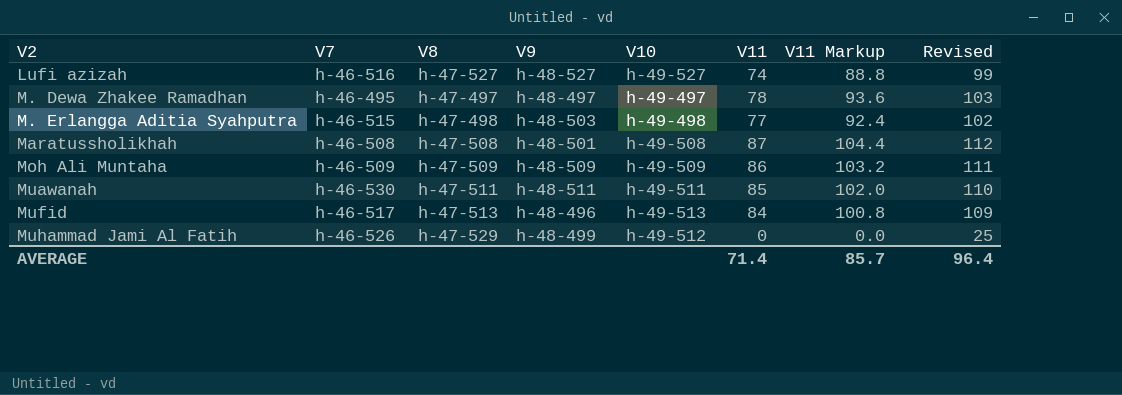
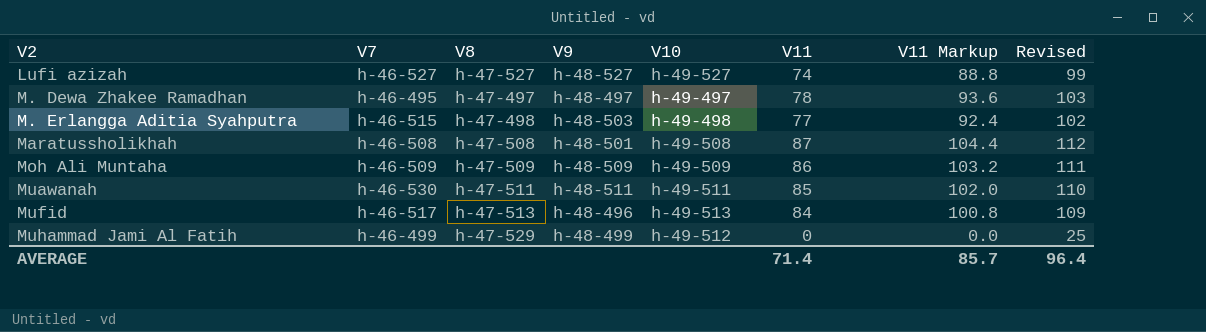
Lufi azizah | V7: h-46-516 -> h-46-527
Muhammad Jami Al Fatih | V7: h-46-526 -> h-46-499

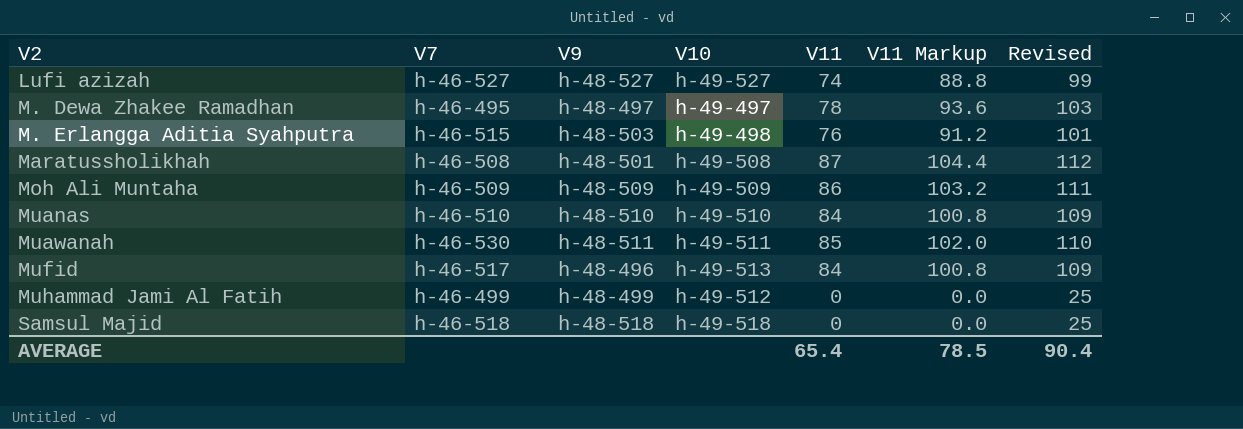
column V8 | position: 3 -> none
M. Erlangga Aditia Syahputra | V11: 77 -> 76
M. Erlangga Aditia Syahputra | V11 Markup: 92.4 -> 91.2
M. Erlangga Aditia Syahputra | Revised: 102 -> 101
row Muanas: none -> h-46-510 | h-48-510 | h-49-510 | 84 | 100.8 | 109
row Samsul Majid: none -> h-46-518 | h-48-518 | h-49-518 | 0 | 0.0 | 25
AVERAGE | V11: 71.4 -> 65.4
AVERAGE | V11 Markup: 85.7 -> 78.5
AVERAGE | Revised: 96.4 -> 90.4

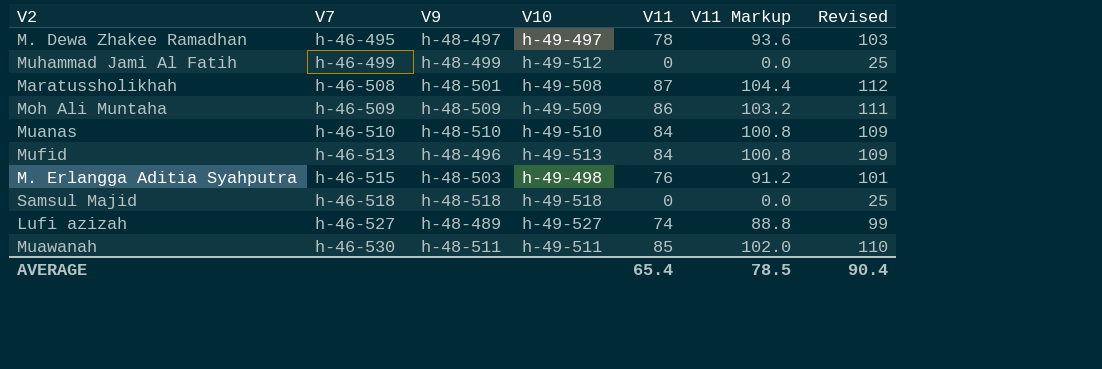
row order: V2 ascending -> V7 ascending
Mufid | V7: h-46-517 -> h-46-513
Lufi azizah | V9: h-48-527 -> h-48-489

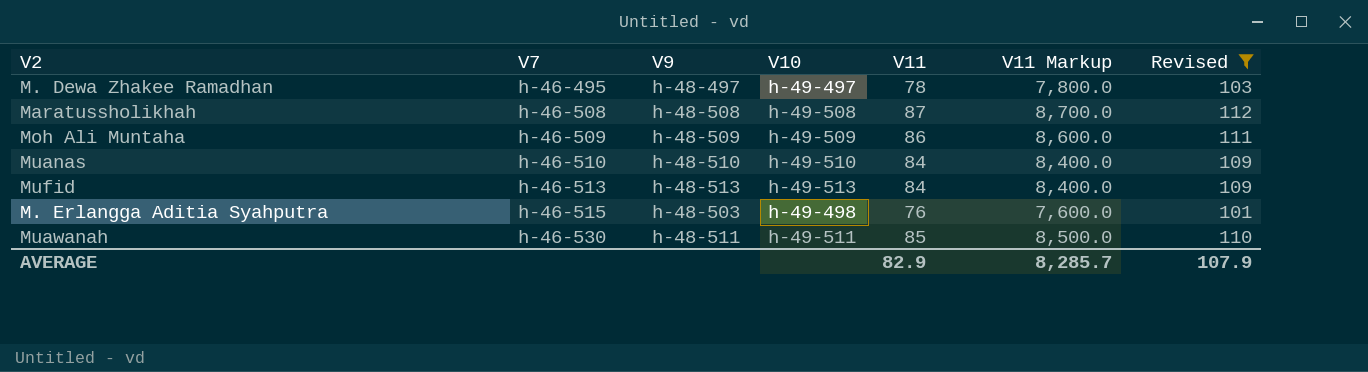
filter: none -> Revised >= 101
column V11 Markup | formula: [V11] * 1.2 -> [V11] * 100
Maratussholikhah | V9: h-48-501 -> h-48-508
Mufid | V9: h-48-496 -> h-48-513
AVERAGE | V11: 65.4 -> 82.9
AVERAGE | V11 Markup: 78.5 -> 8,285.7
AVERAGE | Revised: 90.4 -> 107.9

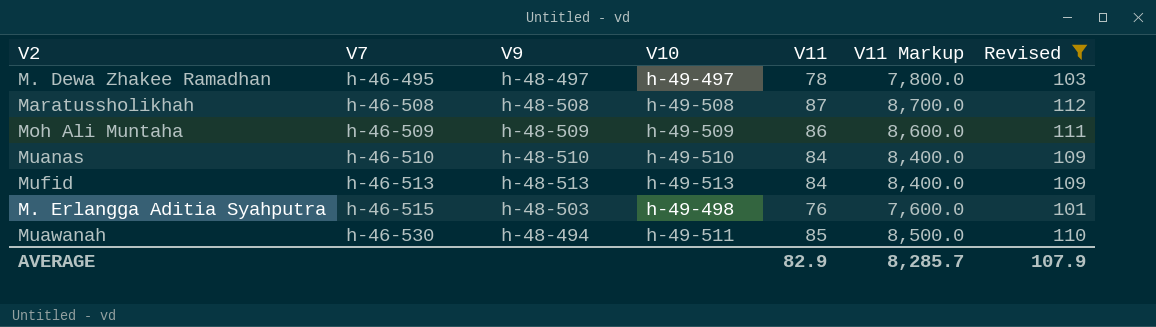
Muawanah | V9: h-48-511 -> h-48-494

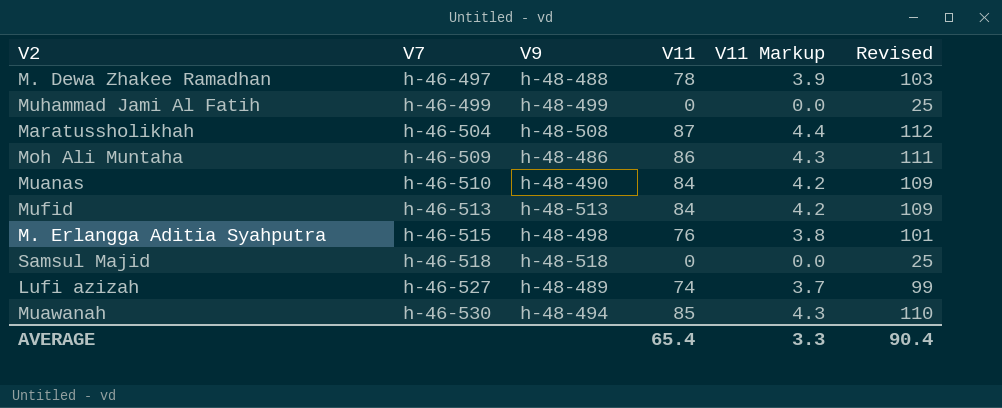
filter: Revised >= 101 -> none
column V10 | position: 4 -> none
column V11 Markup | formula: [V11] * 100 -> [V11] * 0.05
M. Dewa Zhakee Ramadhan | V7: h-46-495 -> h-46-497
M. Dewa Zhakee Ramadhan | V9: h-48-497 -> h-48-488
Maratussholikhah | V7: h-46-508 -> h-46-504
Moh Ali Muntaha | V9: h-48-509 -> h-48-486
Muanas | V9: h-48-510 -> h-48-490
M. Erlangga Aditia Syahputra | V9: h-48-503 -> h-48-498
AVERAGE | V11: 82.9 -> 65.4
AVERAGE | V11 Markup: 8,285.7 -> 3.3
AVERAGE | Revised: 107.9 -> 90.4

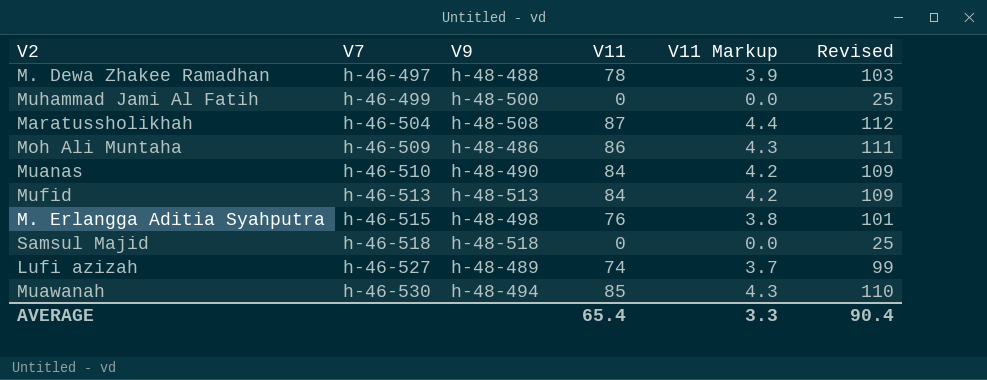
Muhammad Jami Al Fatih | V9: h-48-499 -> h-48-500

